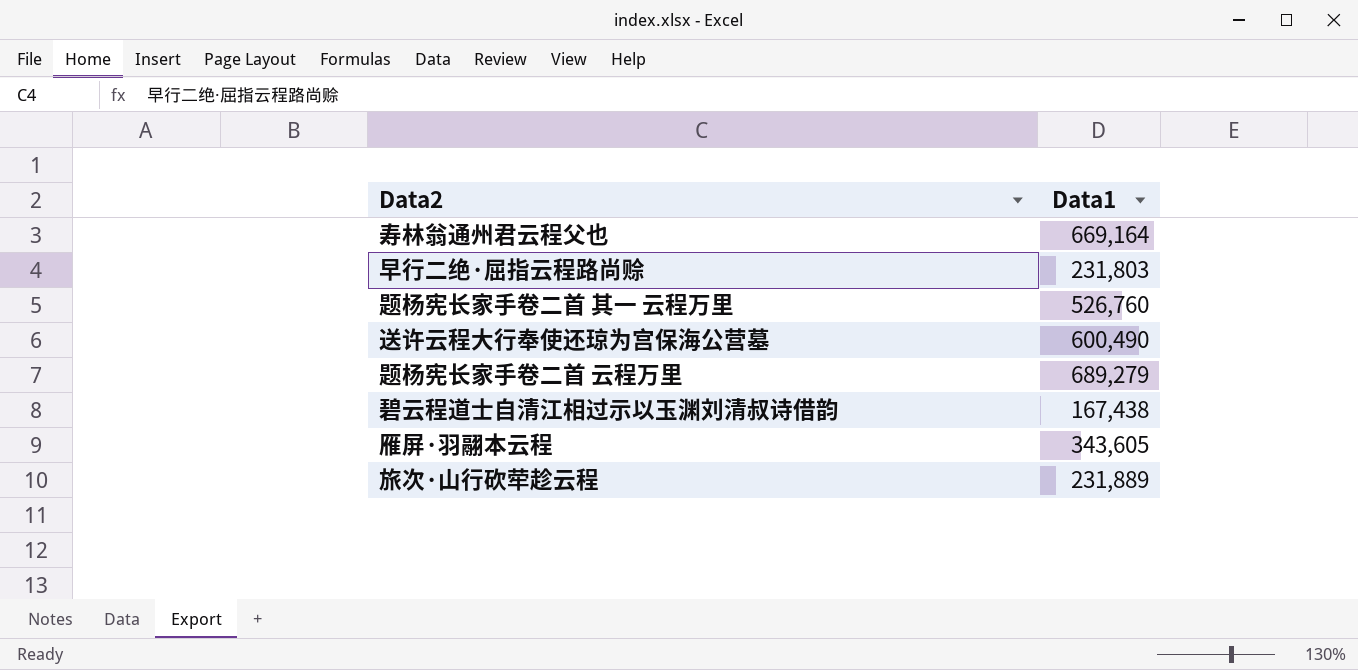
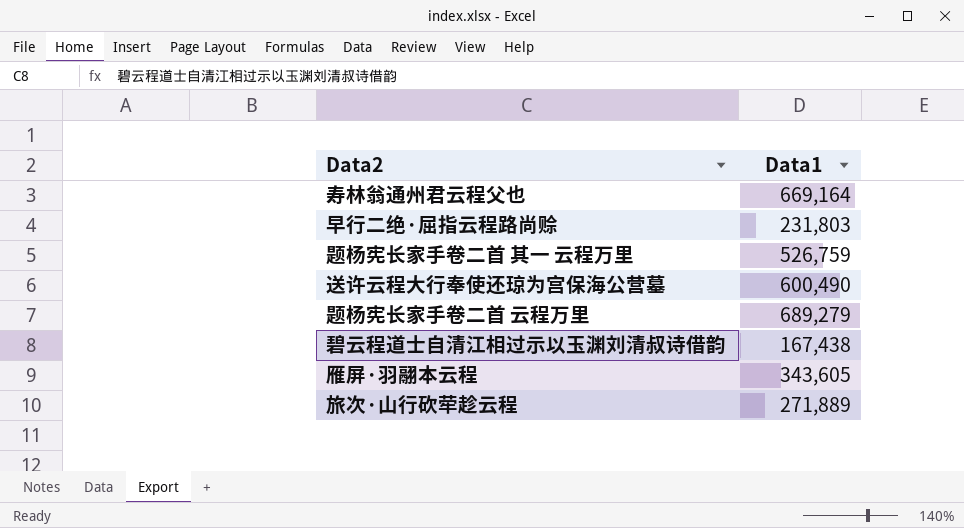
题杨宪长家手卷二首 其一 云程万里 | Data1: 526,760 -> 526,759
旅次·山行砍荦趁云程 | Data1: 231,889 -> 271,889

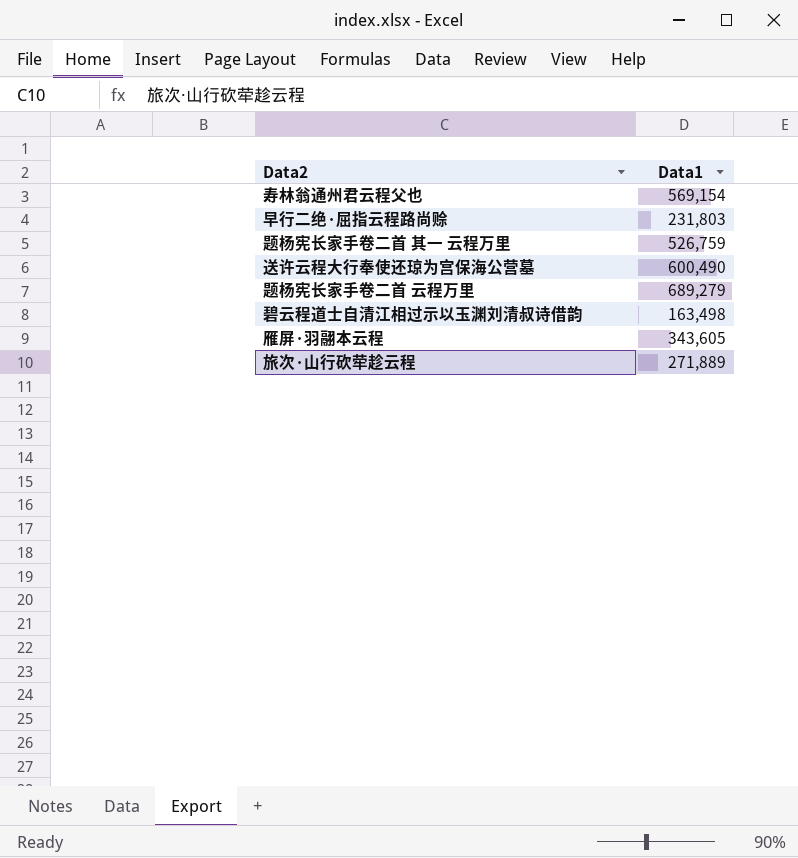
寿林翁通州君云程父也 | Data1: 669,164 -> 569,154
碧云程道士自清江相过示以玉渊刘清叔诗借韵 | Data1: 167,438 -> 163,498

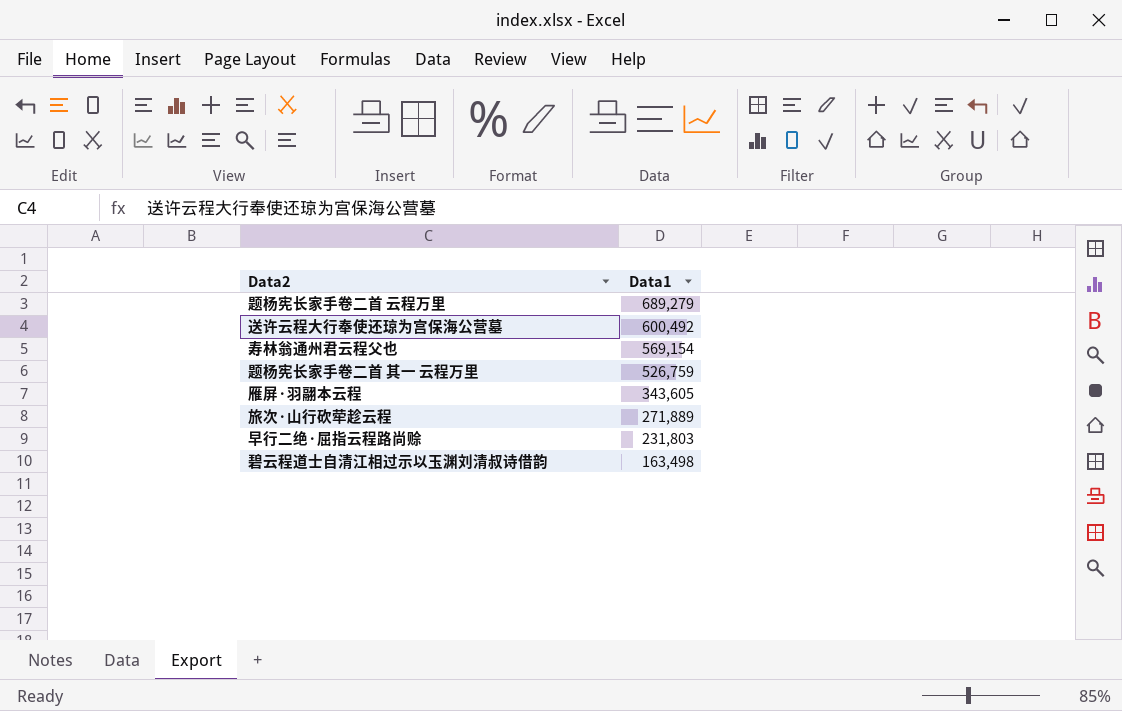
row order: none -> Data1 descending
送许云程大行奉使还琼为宫保海公营墓 | Data1: 600,490 -> 600,492

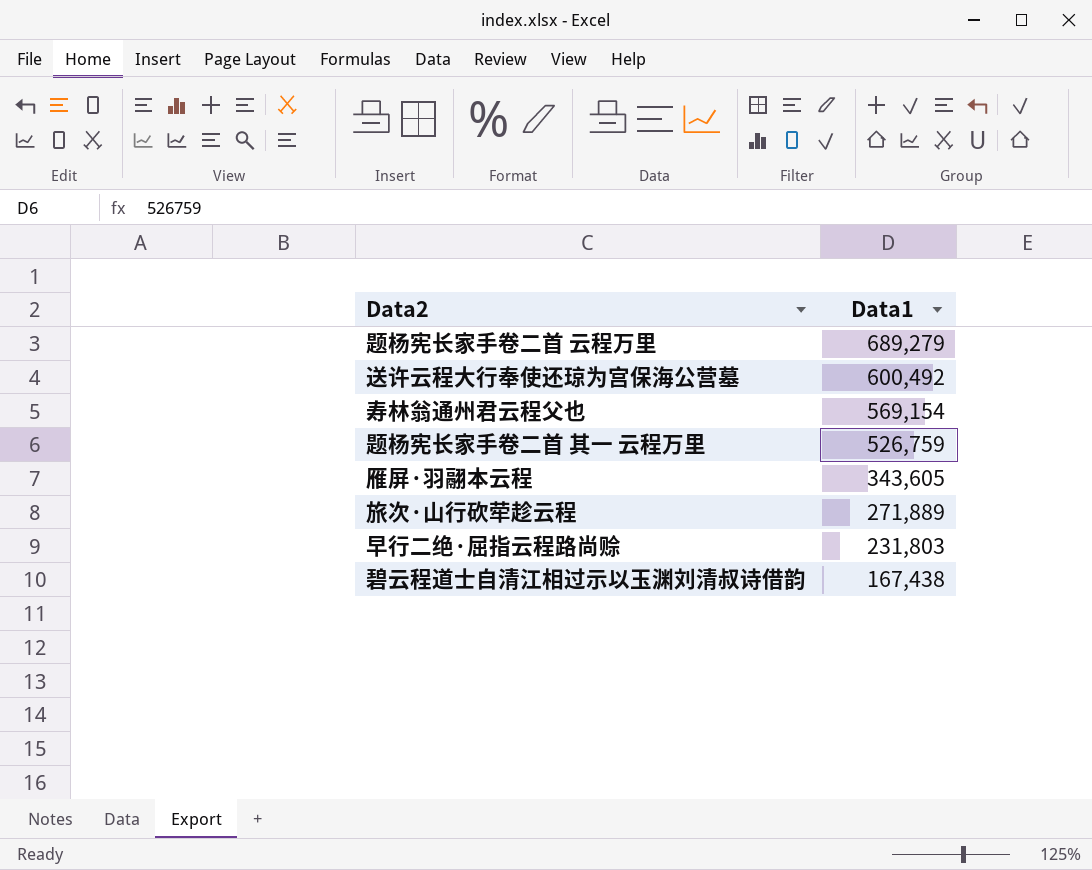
碧云程道士自清江相过示以玉渊刘清叔诗借韵 | Data1: 163,498 -> 167,438

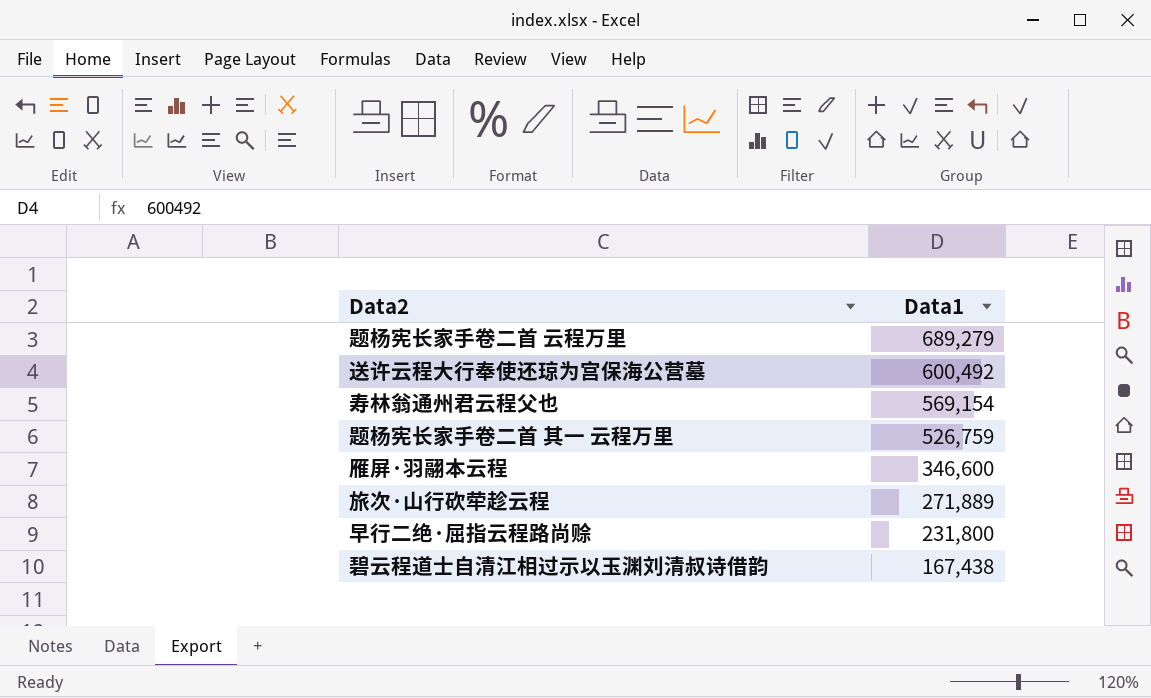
雁屏·羽翮本云程 | Data1: 343,605 -> 346,600
早行二绝·屈指云程路尚赊 | Data1: 231,803 -> 231,800

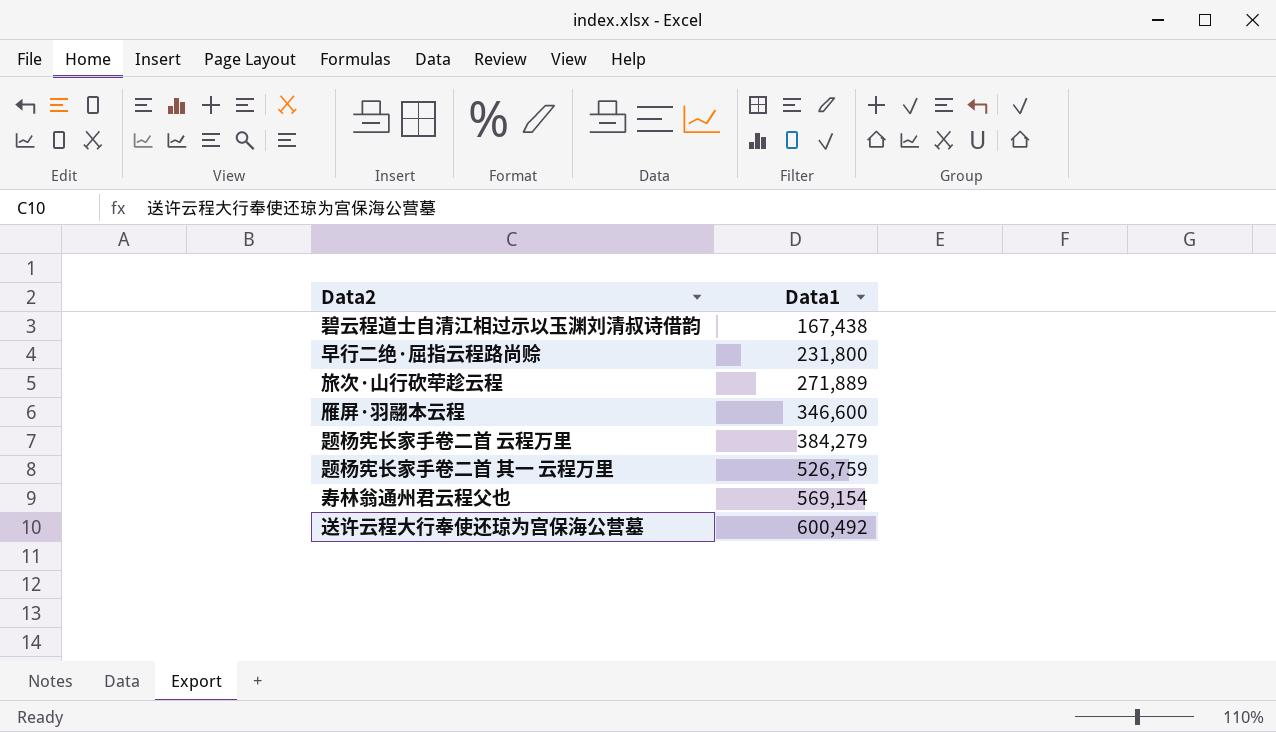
row order: Data1 descending -> Data1 ascending
题杨宪长家手卷二首 云程万里 | Data1: 689,279 -> 384,279

